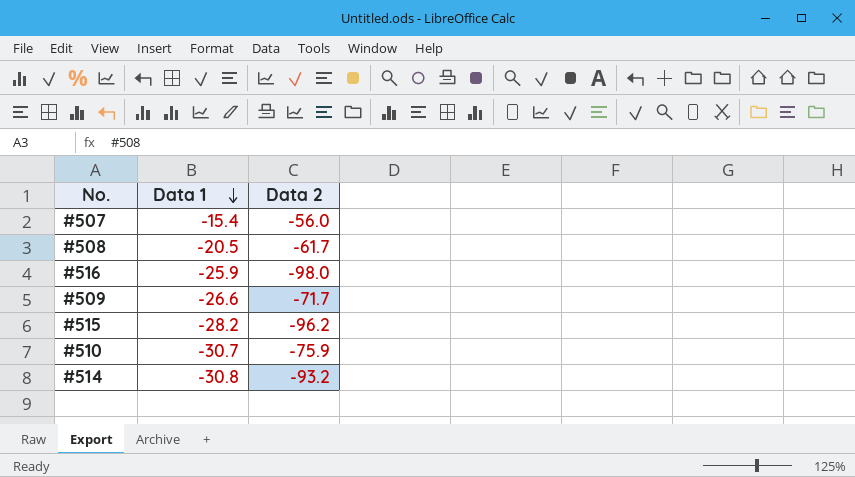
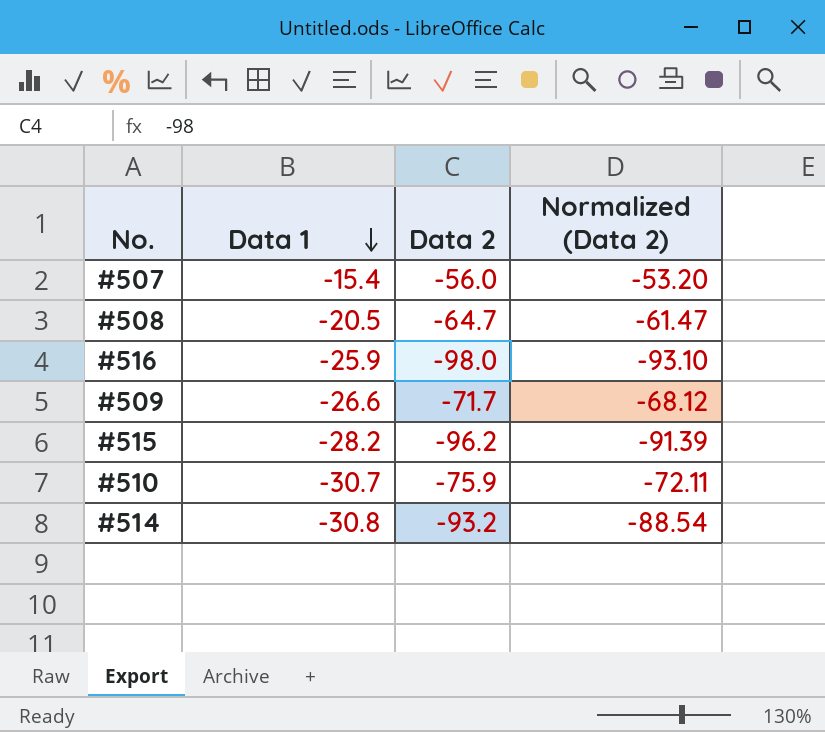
column Normalized (Data 2) | formula: none -> [Data 2] * 0.95
#508 | Data 2: -61.7 -> -64.7

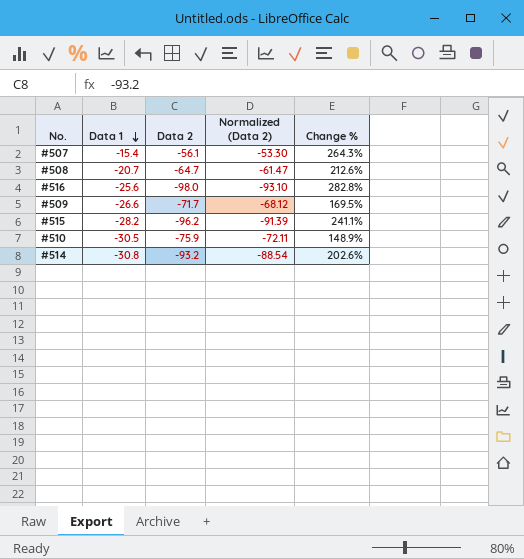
column Change % | formula: none -> ([Data 2] - [Data 1]) / [Data 1]
#507 | Data 2: -56.0 -> -56.1
#507 | Normalized (Data 2): -53.20 -> -53.30
#508 | Data 1: -20.5 -> -20.7
#516 | Data 1: -25.9 -> -25.6
#510 | Data 1: -30.7 -> -30.5

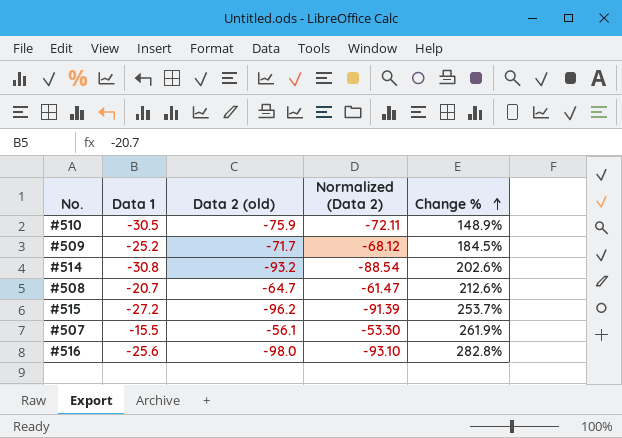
row order: Data 1 descending -> Change % ascending
column name: Data 2 -> Data 2 (old)
#509 | Data 1: -26.6 -> -25.2
#509 | Change %: 169.5% -> 184.5%
#515 | Data 1: -28.2 -> -27.2
#515 | Change %: 241.1% -> 253.7%
#507 | Data 1: -15.4 -> -15.5
#507 | Change %: 264.3% -> 261.9%

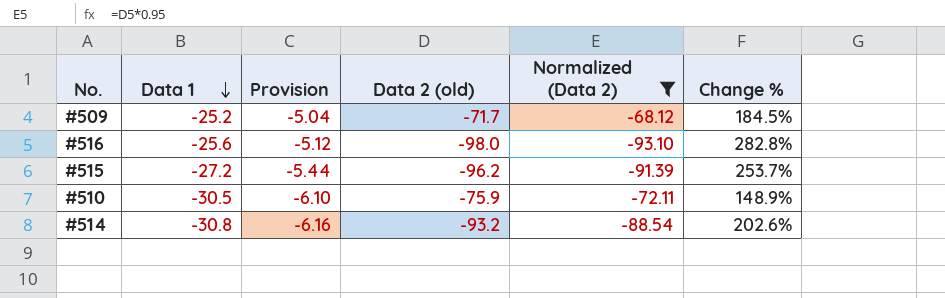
filter: none -> Normalized (Data 2) <= -68.12
row order: Change % ascending -> Data 1 descending
column Provision | formula: none -> [Data 1] * 0.2

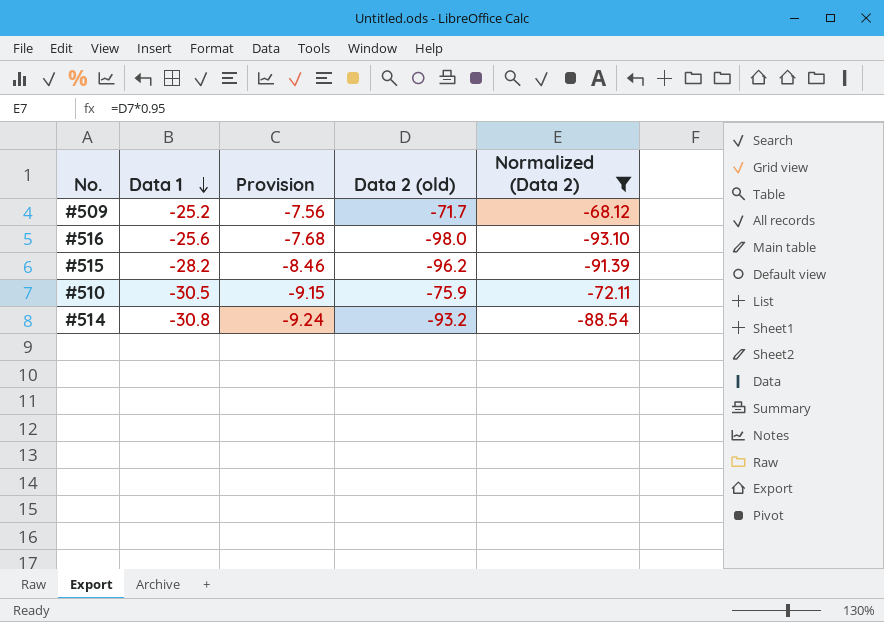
column Change % | formula: ([Data 2 (old)] - [Data 1]) / [Data 1] -> none
column Provision | formula: [Data 1] * 0.2 -> [Data 1] * 0.3
#515 | Data 1: -27.2 -> -28.2

